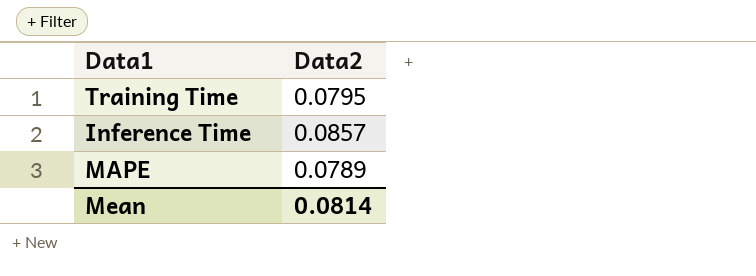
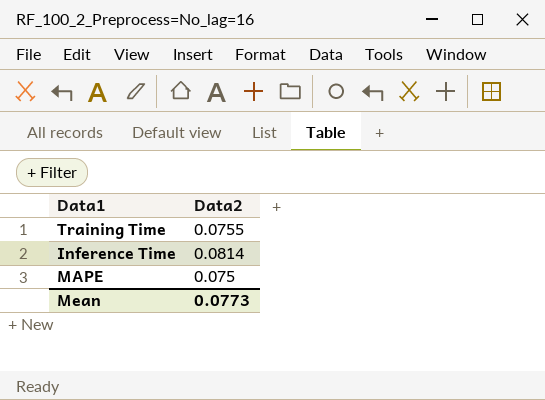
Training Time | Data2: 0.0795 -> 0.0755
Inference Time | Data2: 0.0857 -> 0.0814
MAPE | Data2: 0.0789 -> 0.075
Mean | Data2: 0.0814 -> 0.0773

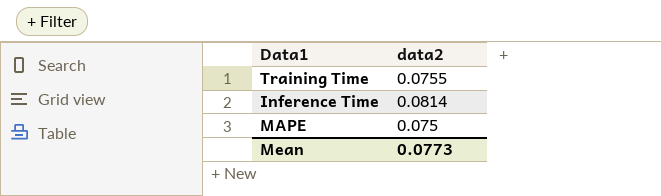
column name: Data2 -> data2

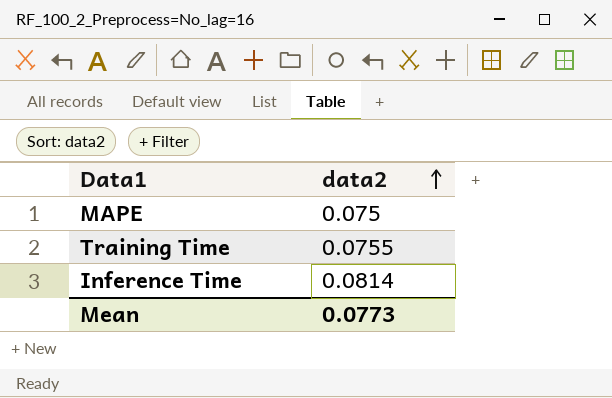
row order: none -> data2 ascending

